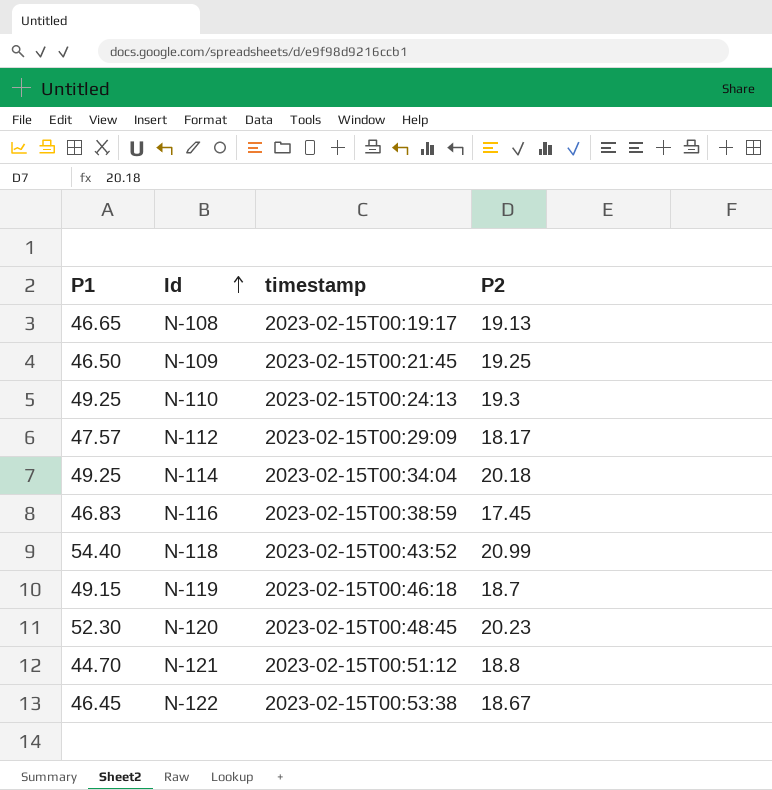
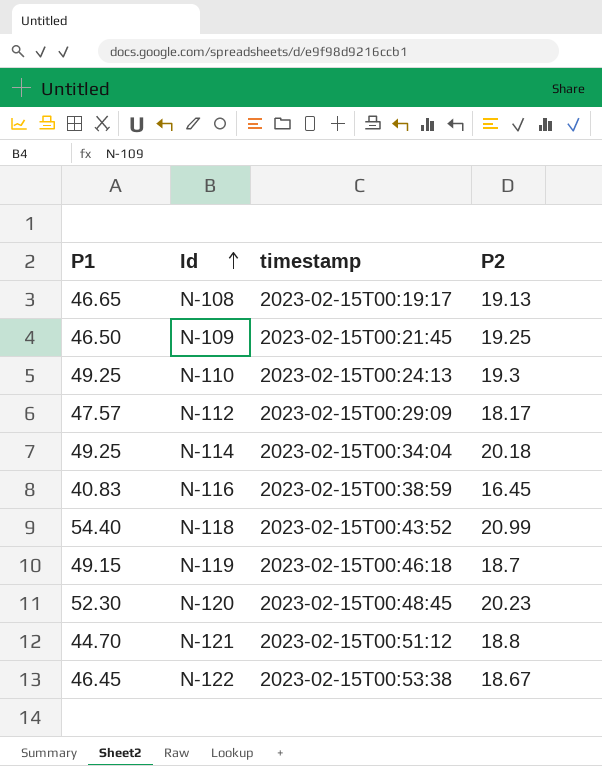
N-116 | P1: 46.83 -> 40.83
N-116 | P2: 17.45 -> 16.45

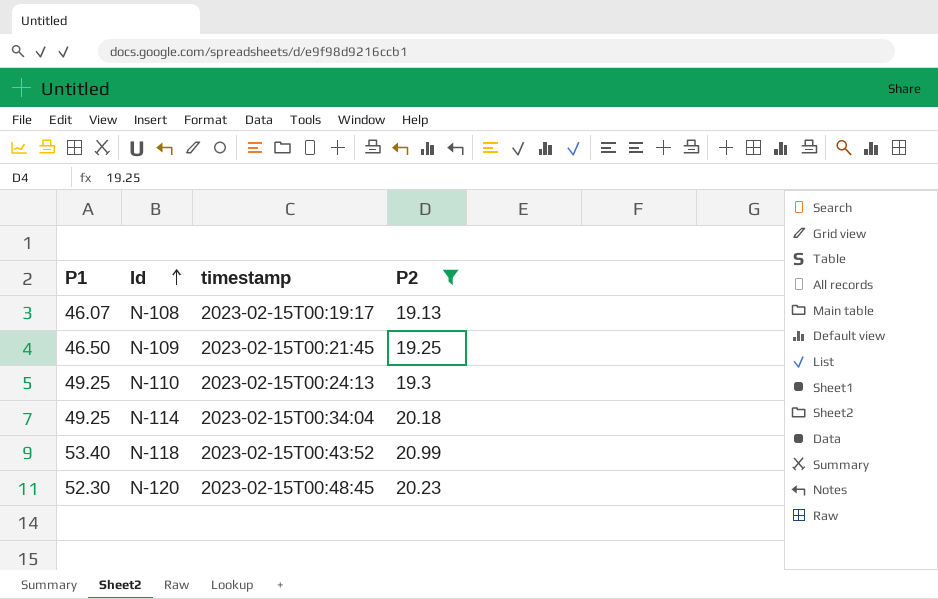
filter: none -> P2 >= 19.13
N-108 | P1: 46.65 -> 46.07
N-118 | P1: 54.40 -> 53.40

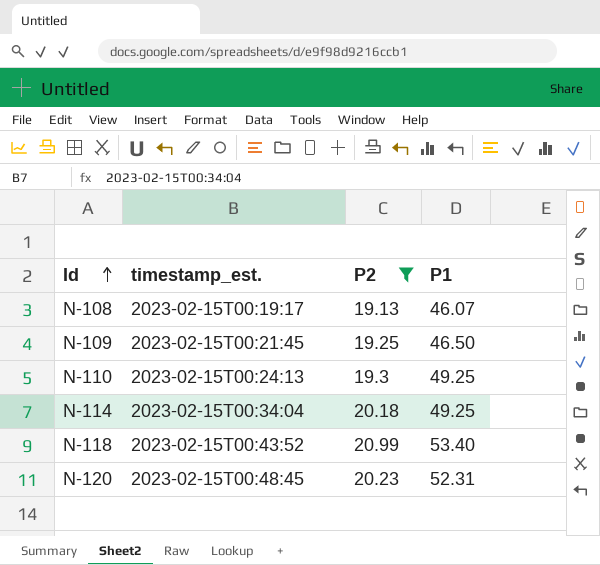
column name: timestamp -> timestamp_est.
column P1 | position: 1 -> 4
N-120 | P1: 52.30 -> 52.31

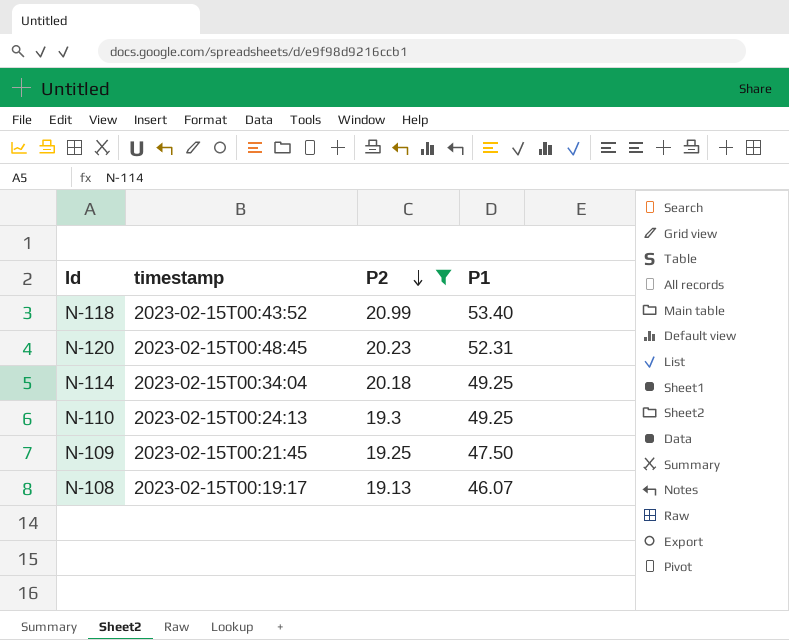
row order: Id ascending -> P2 descending
column name: timestamp_est. -> timestamp
N-109 | P1: 46.50 -> 47.50

